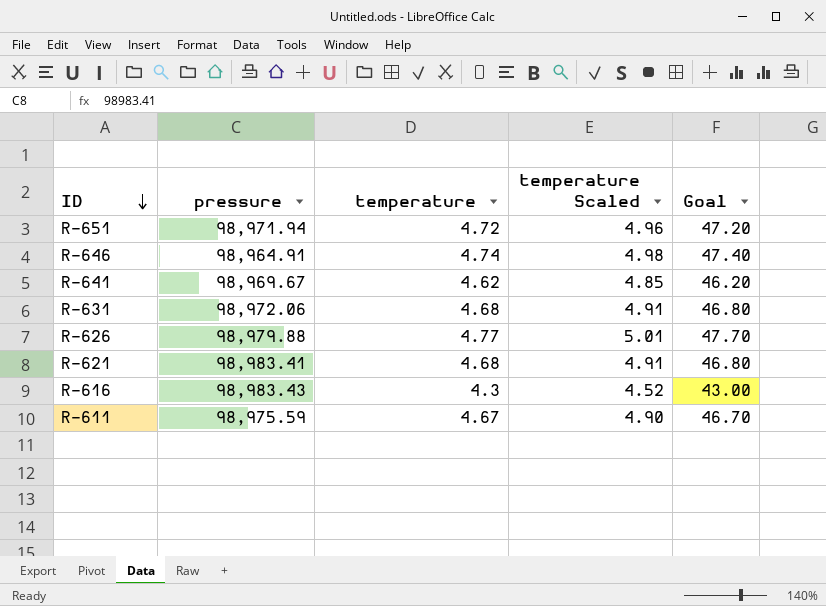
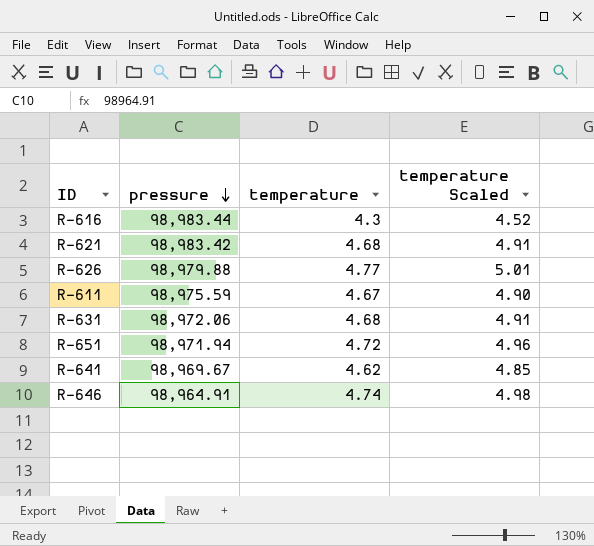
row order: ID descending -> pressure descending
column Goal | formula: [temperature] * 10 -> none
R-616 | pressure: 98,983.43 -> 98,983.44
R-621 | pressure: 98,983.41 -> 98,983.42

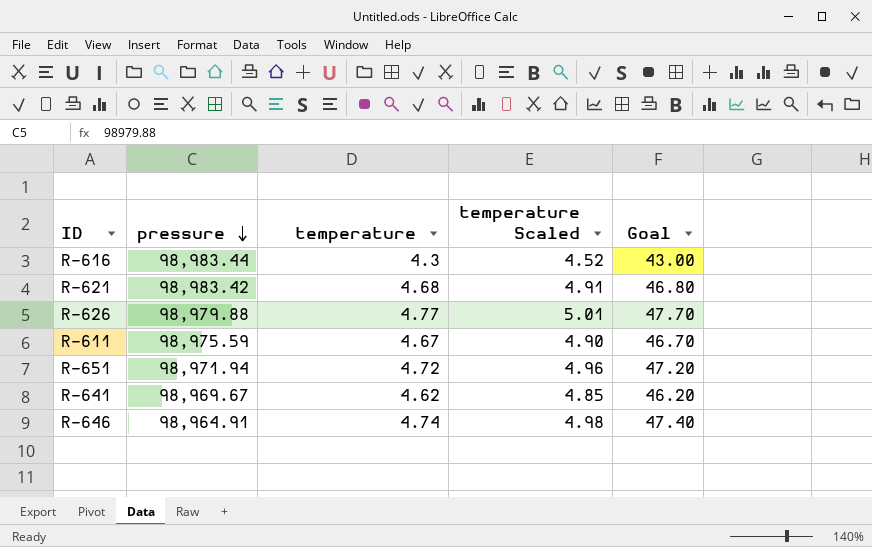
column Goal | formula: none -> [temperature] * 10
row R-631: 98,972.06 | 4.68 | 4.91 -> none

